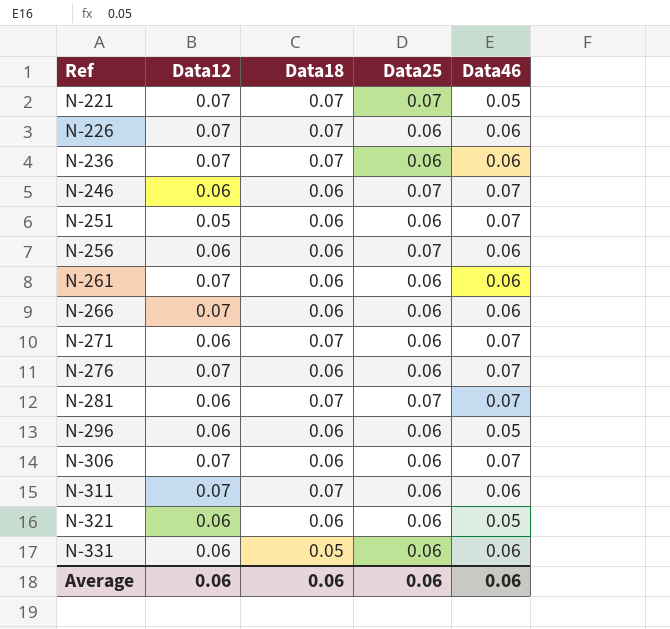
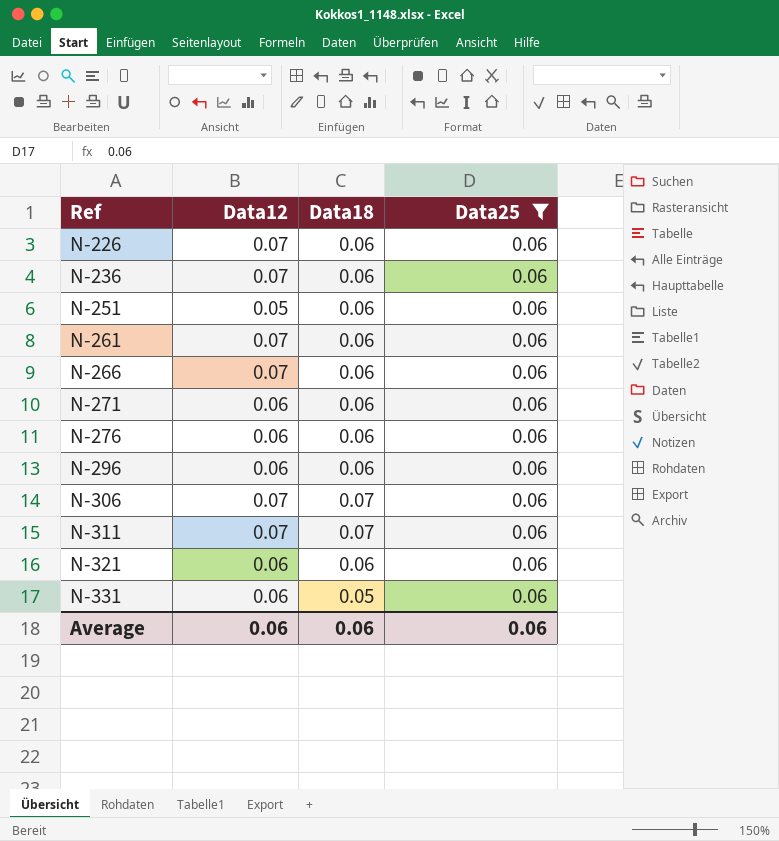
filter: none -> Data25 = 0.06
column Data46 | position: 5 -> none
N-226 | Data18: 0.07 -> 0.06
N-236 | Data18: 0.07 -> 0.06
N-271 | Data18: 0.07 -> 0.06
N-276 | Data12: 0.07 -> 0.06
N-306 | Data18: 0.06 -> 0.07

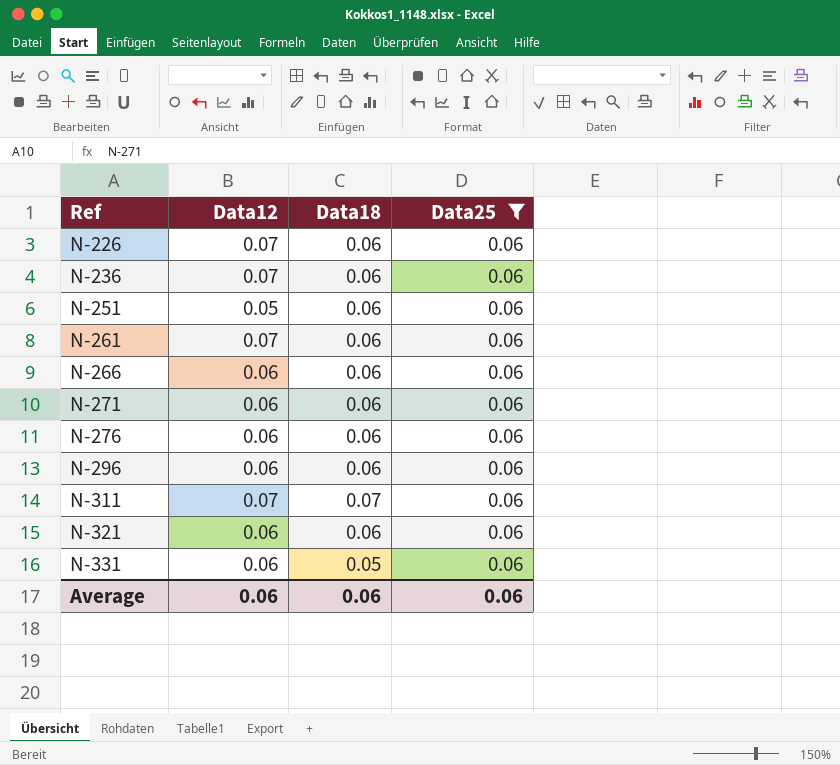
row N-306: 0.07 | 0.07 | 0.06 -> none
N-266 | Data12: 0.07 -> 0.06

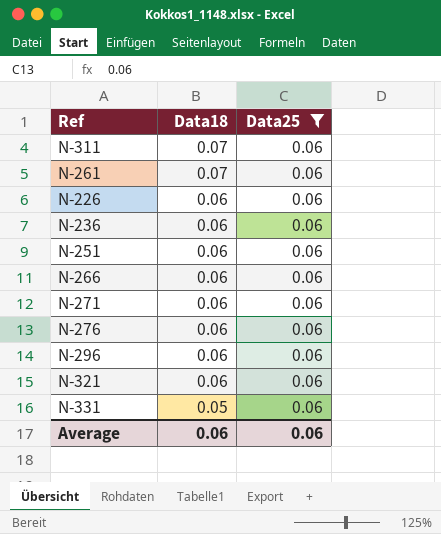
row order: Ref ascending -> Data18 descending
column Data12 | position: 2 -> none
N-261 | Data18: 0.06 -> 0.07

